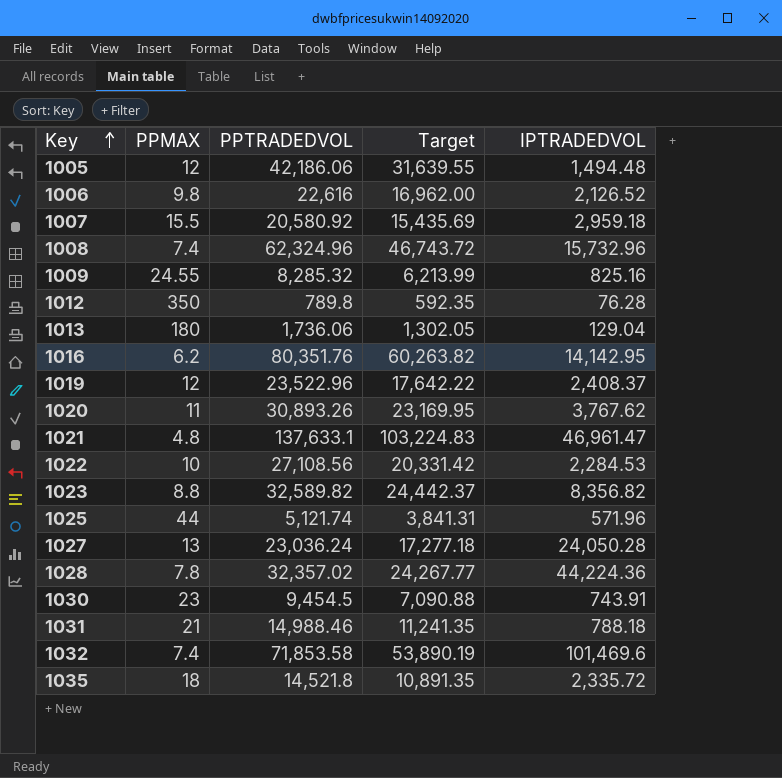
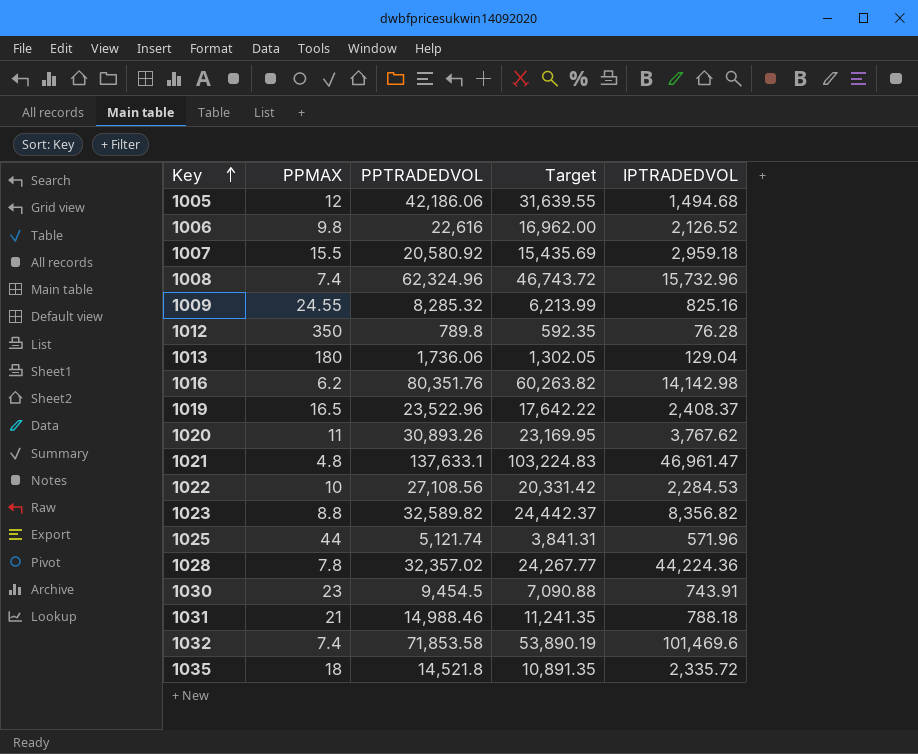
row 1027: 13 | 23,036.24 | 17,277.18 | 24,050.28 -> none
1005 | IPTRADEDVOL: 1,494.48 -> 1,494.68
1016 | IPTRADEDVOL: 14,142.95 -> 14,142.98
1019 | PPMAX: 12 -> 16.5

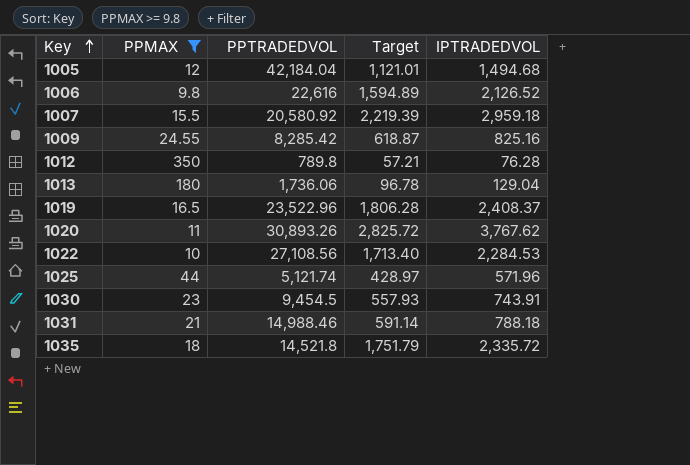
filter: none -> PPMAX >= 9.8
column Target | formula: [PPTRADEDVOL] * 0.75 -> [IPTRADEDVOL] * 0.75
1005 | PPTRADEDVOL: 42,186.06 -> 42,184.04
1009 | PPTRADEDVOL: 8,285.32 -> 8,285.42

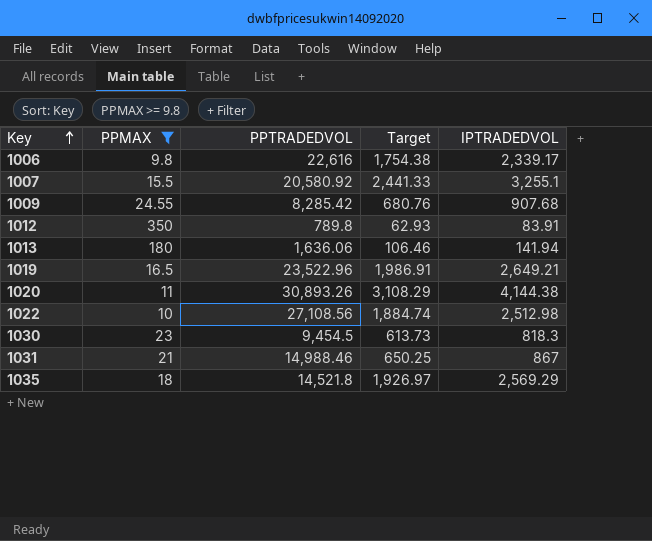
row 1005: 12 | 42,184.04 | 1,121.01 | 1,494.68 -> none
row 1025: 44 | 5,121.74 | 428.97 | 571.96 -> none
1006 | Target: 1,594.89 -> 1,754.38
1006 | IPTRADEDVOL: 2,126.52 -> 2,339.17
1007 | Target: 2,219.39 -> 2,441.33
1007 | IPTRADEDVOL: 2,959.18 -> 3,255.1
1009 | Target: 618.87 -> 680.76
1009 | IPTRADEDVOL: 825.16 -> 907.68
1012 | Target: 57.21 -> 62.93
1012 | IPTRADEDVOL: 76.28 -> 83.91
1013 | PPTRADEDVOL: 1,736.06 -> 1,636.06
1013 | Target: 96.78 -> 106.46
1013 | IPTRADEDVOL: 129.04 -> 141.94
1019 | Target: 1,806.28 -> 1,986.91
1019 | IPTRADEDVOL: 2,408.37 -> 2,649.21
1020 | Target: 2,825.72 -> 3,108.29
1020 | IPTRADEDVOL: 3,767.62 -> 4,144.38
1022 | Target: 1,713.40 -> 1,884.74
1022 | IPTRADEDVOL: 2,284.53 -> 2,512.98
1030 | Target: 557.93 -> 613.73
1030 | IPTRADEDVOL: 743.91 -> 818.3
1031 | Target: 591.14 -> 650.25
1031 | IPTRADEDVOL: 788.18 -> 867
1035 | Target: 1,751.79 -> 1,926.97
1035 | IPTRADEDVOL: 2,335.72 -> 2,569.29

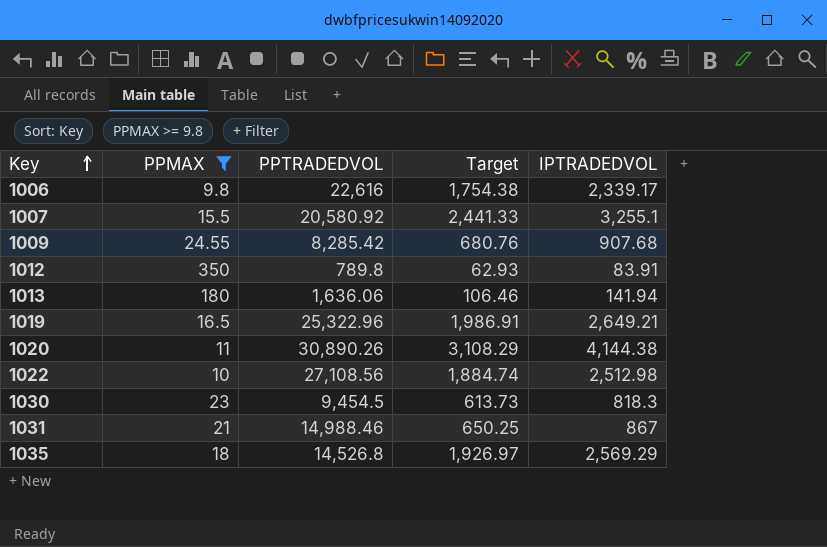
1019 | PPTRADEDVOL: 23,522.96 -> 25,322.96
1020 | PPTRADEDVOL: 30,893.26 -> 30,890.26
1035 | PPTRADEDVOL: 14,521.8 -> 14,526.8

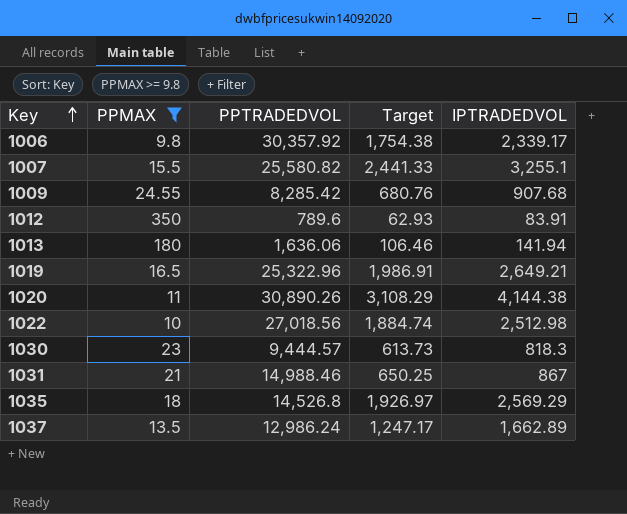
1006 | PPTRADEDVOL: 22,616 -> 30,357.92
1007 | PPTRADEDVOL: 20,580.92 -> 25,580.82
1012 | PPTRADEDVOL: 789.8 -> 789.6
1022 | PPTRADEDVOL: 27,108.56 -> 27,018.56
1030 | PPTRADEDVOL: 9,454.5 -> 9,444.57
row 1037: none -> 13.5 | 12,986.24 | 1,247.17 | 1,662.89

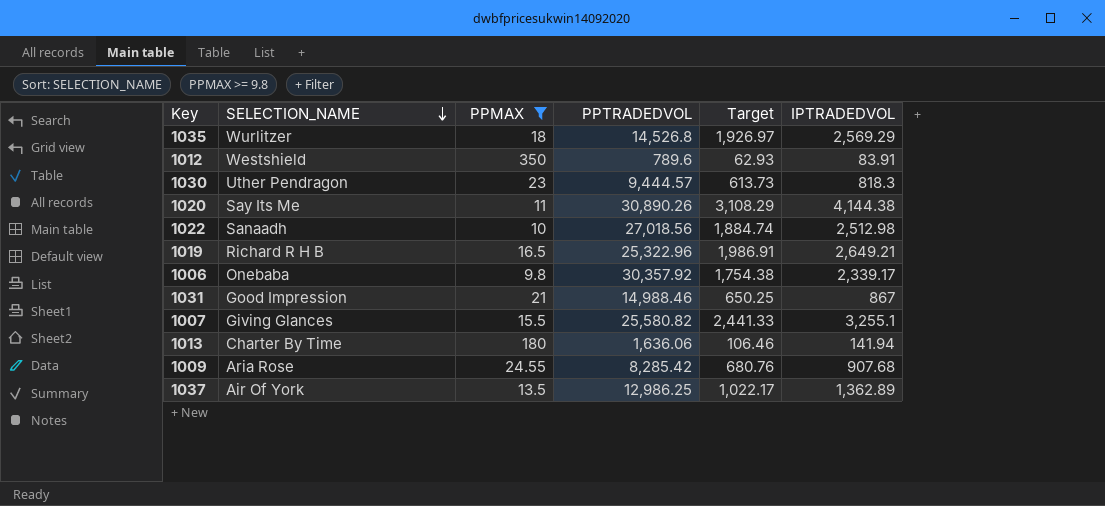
row order: Key ascending -> SELECTION_NAME descending
column SELECTION_NAME | position: none -> 2
1037 | PPTRADEDVOL: 12,986.24 -> 12,986.25
1037 | Target: 1,247.17 -> 1,022.17
1037 | IPTRADEDVOL: 1,662.89 -> 1,362.89

